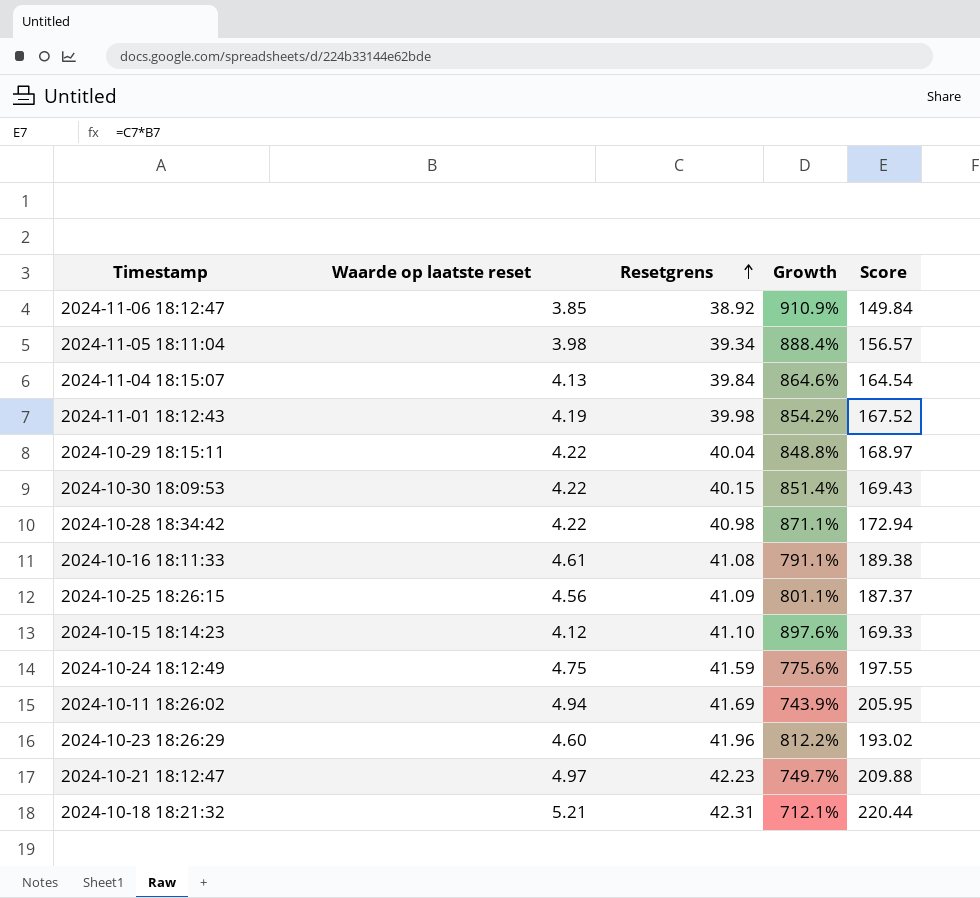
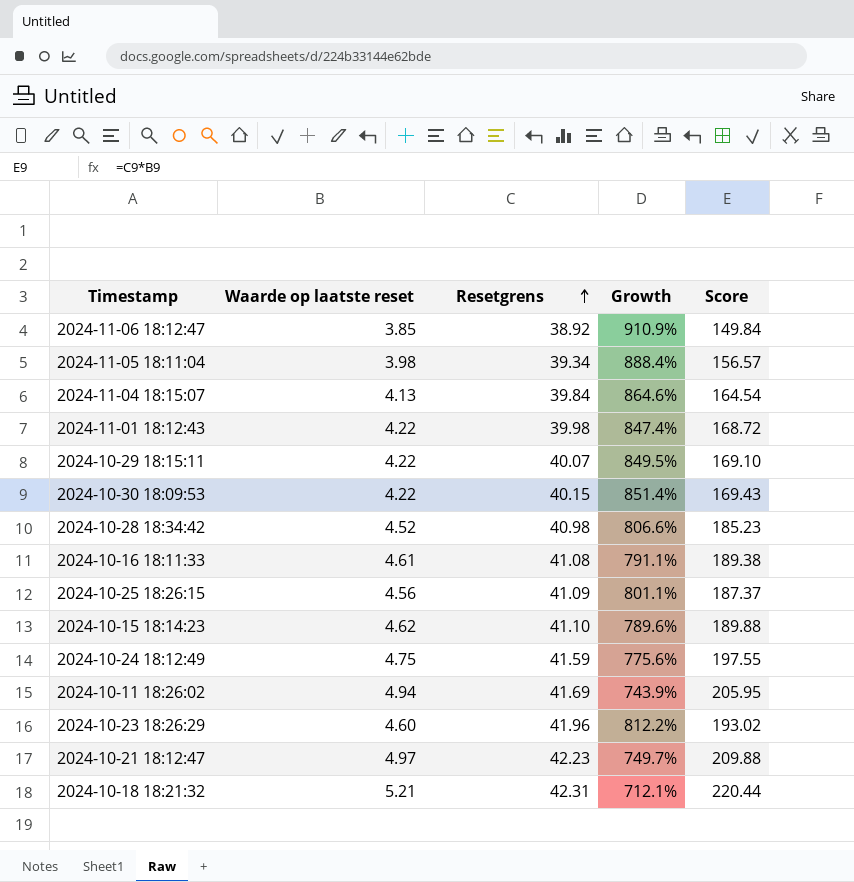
2024-11-01 18:12:43 | Waarde op laatste reset: 4.19 -> 4.22
2024-11-01 18:12:43 | Growth: 854.2% -> 847.4%
2024-11-01 18:12:43 | Score: 167.52 -> 168.72
2024-10-29 18:15:11 | Resetgrens: 40.04 -> 40.07
2024-10-29 18:15:11 | Growth: 848.8% -> 849.5%
2024-10-29 18:15:11 | Score: 168.97 -> 169.10
2024-10-28 18:34:42 | Waarde op laatste reset: 4.22 -> 4.52
2024-10-28 18:34:42 | Growth: 871.1% -> 806.6%
2024-10-28 18:34:42 | Score: 172.94 -> 185.23
2024-10-15 18:14:23 | Waarde op laatste reset: 4.12 -> 4.62
2024-10-15 18:14:23 | Growth: 897.6% -> 789.6%
2024-10-15 18:14:23 | Score: 169.33 -> 189.88

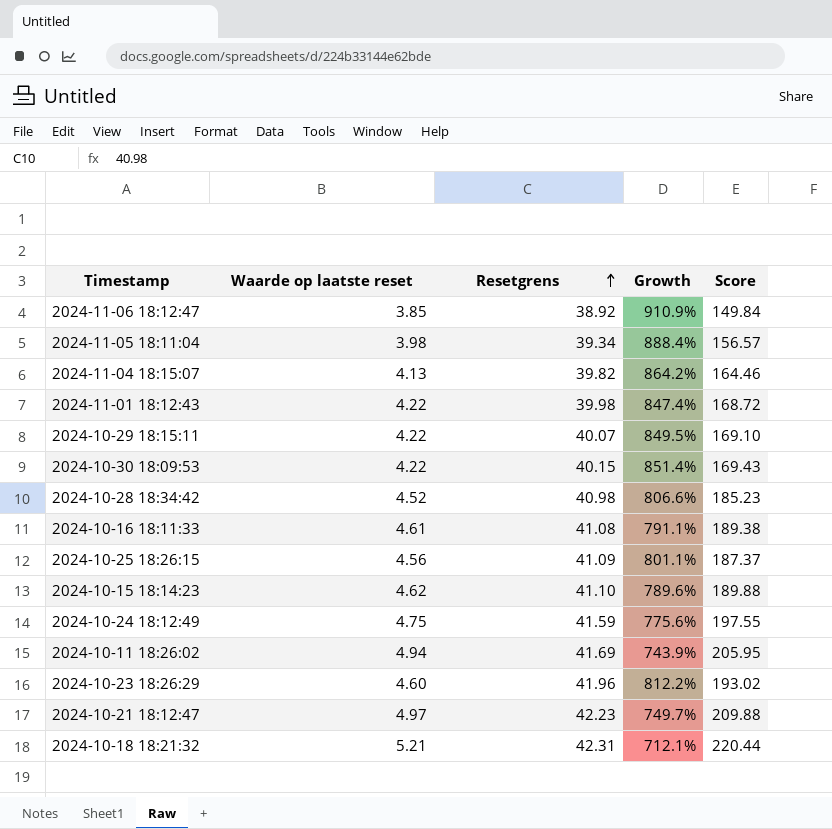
2024-11-04 18:15:07 | Resetgrens: 39.84 -> 39.82
2024-11-04 18:15:07 | Growth: 864.6% -> 864.2%
2024-11-04 18:15:07 | Score: 164.54 -> 164.46

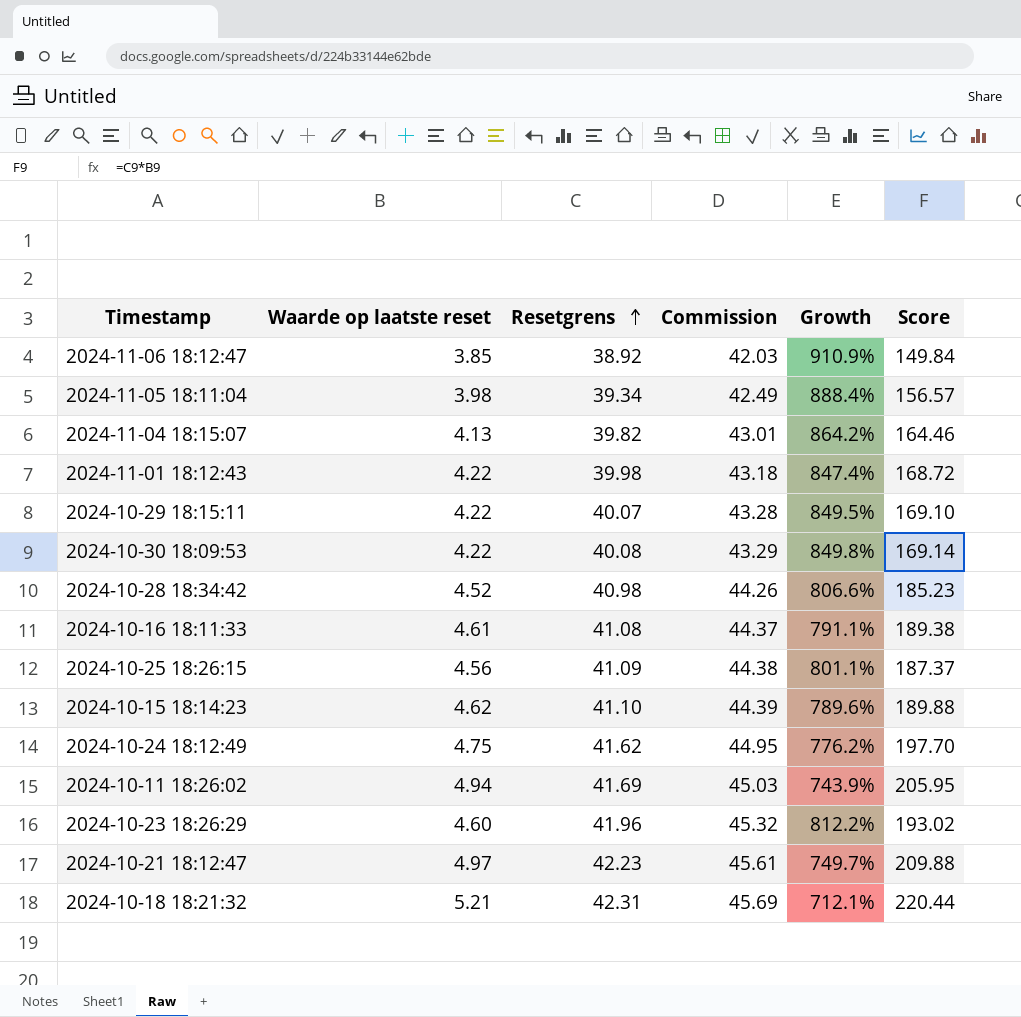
column Commission | formula: none -> [Resetgrens] * 1.08
2024-10-30 18:09:53 | Resetgrens: 40.15 -> 40.08
2024-10-30 18:09:53 | Growth: 851.4% -> 849.8%
2024-10-30 18:09:53 | Score: 169.43 -> 169.14
2024-10-24 18:12:49 | Resetgrens: 41.59 -> 41.62
2024-10-24 18:12:49 | Growth: 775.6% -> 776.2%
2024-10-24 18:12:49 | Score: 197.55 -> 197.70

